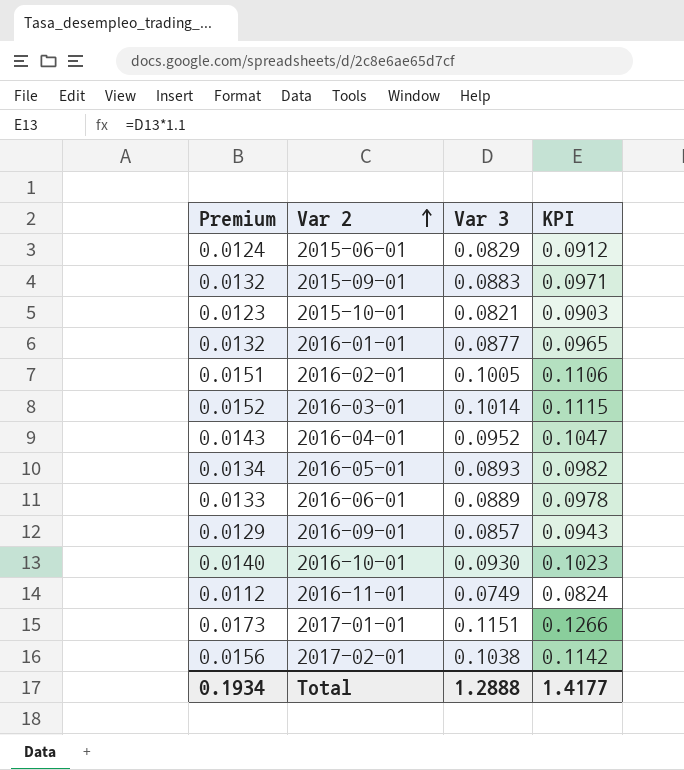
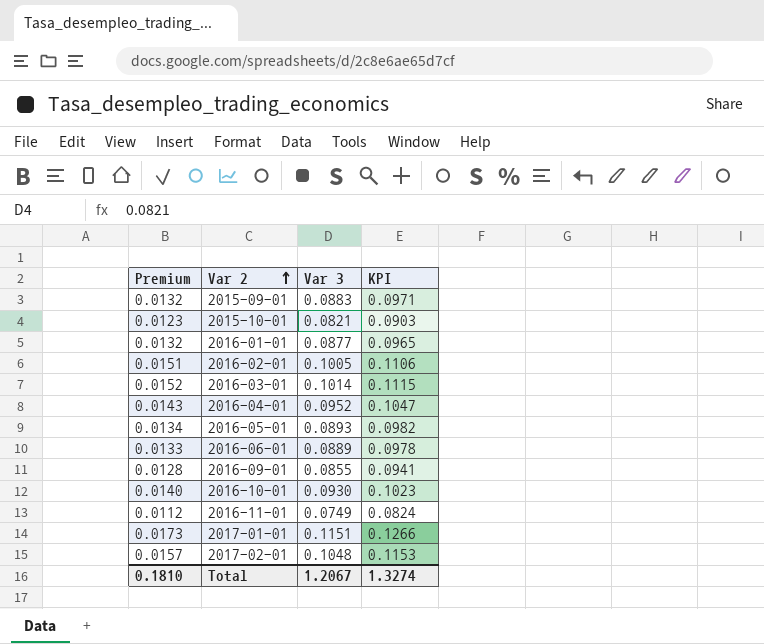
row 2015-06-01: 0.0124 | 0.0829 | 0.0912 -> none
2016-09-01 | Premium: 0.0129 -> 0.0128
2016-09-01 | Var 3: 0.0857 -> 0.0855
2016-09-01 | KPI: 0.0943 -> 0.0941
2017-02-01 | Premium: 0.0156 -> 0.0157
2017-02-01 | Var 3: 0.1038 -> 0.1048
2017-02-01 | KPI: 0.1142 -> 0.1153
Total | Premium: 0.1934 -> 0.1810
Total | Var 3: 1.2888 -> 1.2067
Total | KPI: 1.4177 -> 1.3274

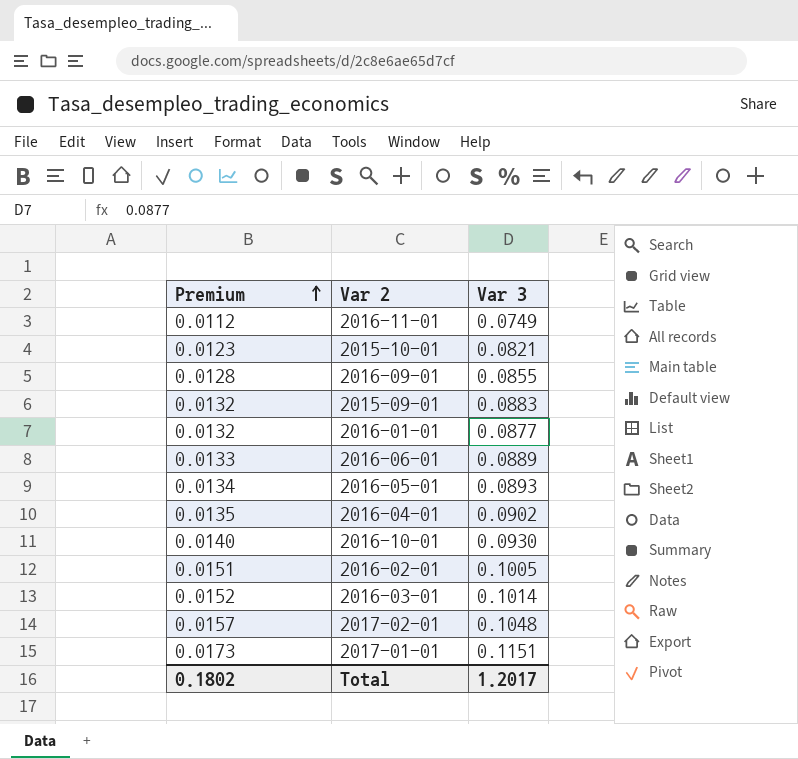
row order: Var 2 ascending -> Premium ascending
column KPI | formula: [Var 3] * 1.1 -> none
2016-04-01 | Premium: 0.0143 -> 0.0135
2016-04-01 | Var 3: 0.0952 -> 0.0902
Total | Premium: 0.1810 -> 0.1802
Total | Var 3: 1.2067 -> 1.2017

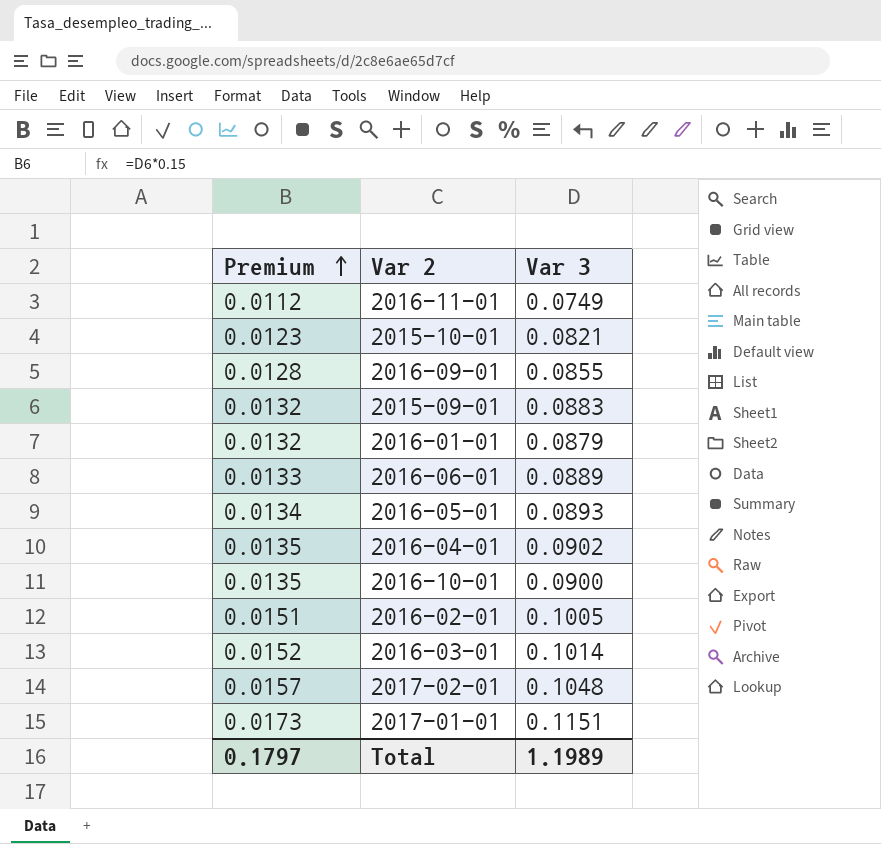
2016-01-01 | Var 3: 0.0877 -> 0.0879
2016-10-01 | Premium: 0.0140 -> 0.0135
2016-10-01 | Var 3: 0.0930 -> 0.0900
Total | Premium: 0.1802 -> 0.1797
Total | Var 3: 1.2017 -> 1.1989

